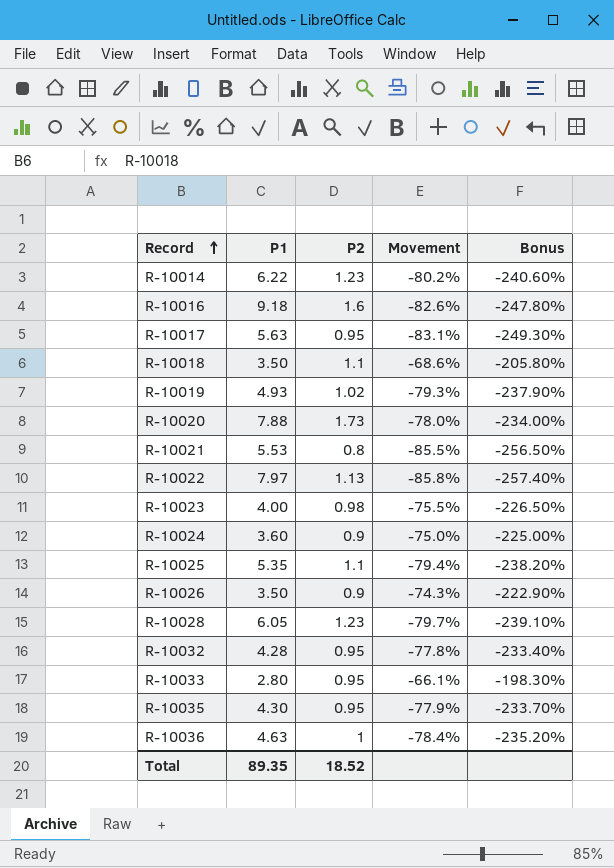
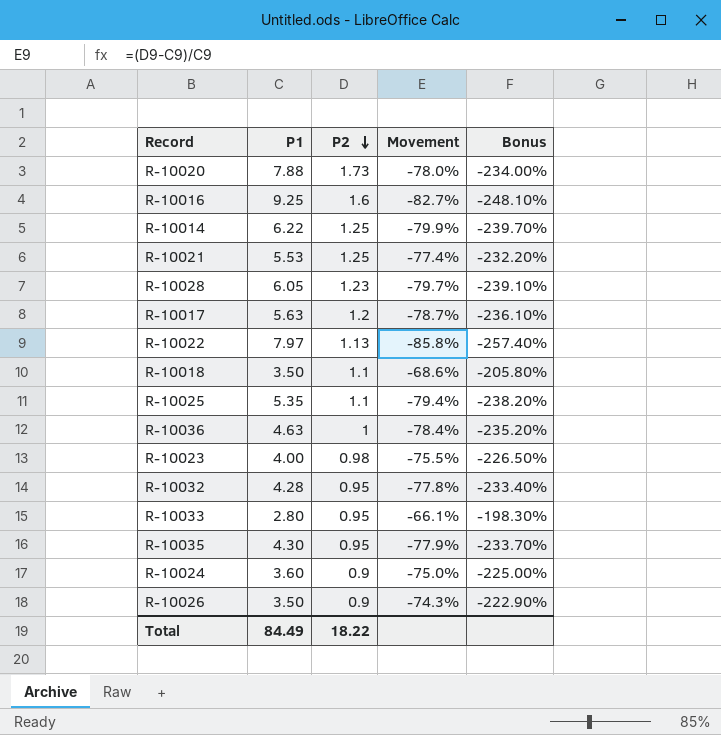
row order: Record ascending -> P2 descending
row R-10019: 4.93 | 1.02 | -79.3% | -237.90% -> none
R-10016 | P1: 9.18 -> 9.25
R-10016 | Movement: -82.6% -> -82.7%
R-10016 | Bonus: -247.80% -> -248.10%
R-10014 | P2: 1.23 -> 1.25
R-10014 | Movement: -80.2% -> -79.9%
R-10014 | Bonus: -240.60% -> -239.70%
R-10021 | P2: 0.8 -> 1.25
R-10021 | Movement: -85.5% -> -77.4%
R-10021 | Bonus: -256.50% -> -232.20%
R-10017 | P2: 0.95 -> 1.2
R-10017 | Movement: -83.1% -> -78.7%
R-10017 | Bonus: -249.30% -> -236.10%
Total | P1: 89.35 -> 84.49
Total | P2: 18.52 -> 18.22

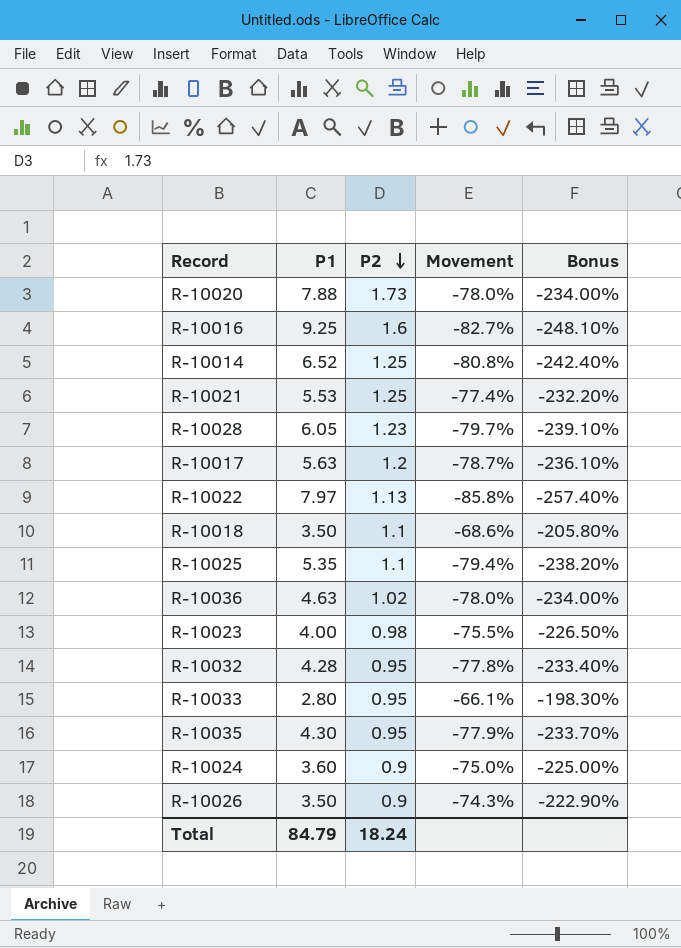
R-10014 | P1: 6.22 -> 6.52
R-10014 | Movement: -79.9% -> -80.8%
R-10014 | Bonus: -239.70% -> -242.40%
R-10036 | P2: 1 -> 1.02
R-10036 | Movement: -78.4% -> -78.0%
R-10036 | Bonus: -235.20% -> -234.00%
Total | P1: 84.49 -> 84.79
Total | P2: 18.22 -> 18.24

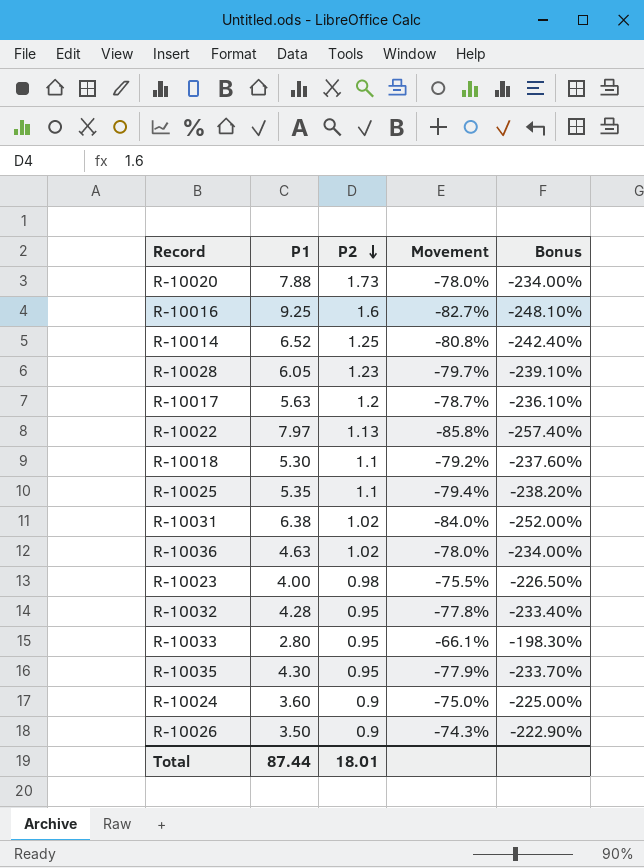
row R-10021: 5.53 | 1.25 | -77.4% | -232.20% -> none
R-10018 | P1: 3.50 -> 5.30
R-10018 | Movement: -68.6% -> -79.2%
R-10018 | Bonus: -205.80% -> -237.60%
row R-10031: none -> 6.38 | 1.02 | -84.0% | -252.00%
Total | P1: 84.79 -> 87.44
Total | P2: 18.24 -> 18.01

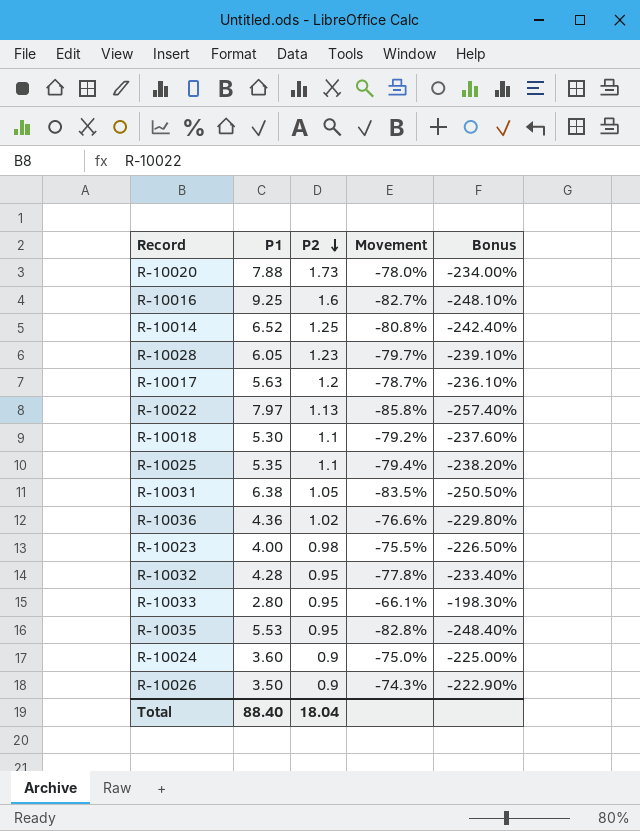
R-10031 | P2: 1.02 -> 1.05
R-10031 | Movement: -84.0% -> -83.5%
R-10031 | Bonus: -252.00% -> -250.50%
R-10036 | P1: 4.63 -> 4.36
R-10036 | Movement: -78.0% -> -76.6%
R-10036 | Bonus: -234.00% -> -229.80%
R-10035 | P1: 4.30 -> 5.53
R-10035 | Movement: -77.9% -> -82.8%
R-10035 | Bonus: -233.70% -> -248.40%
Total | P1: 87.44 -> 88.40
Total | P2: 18.01 -> 18.04

